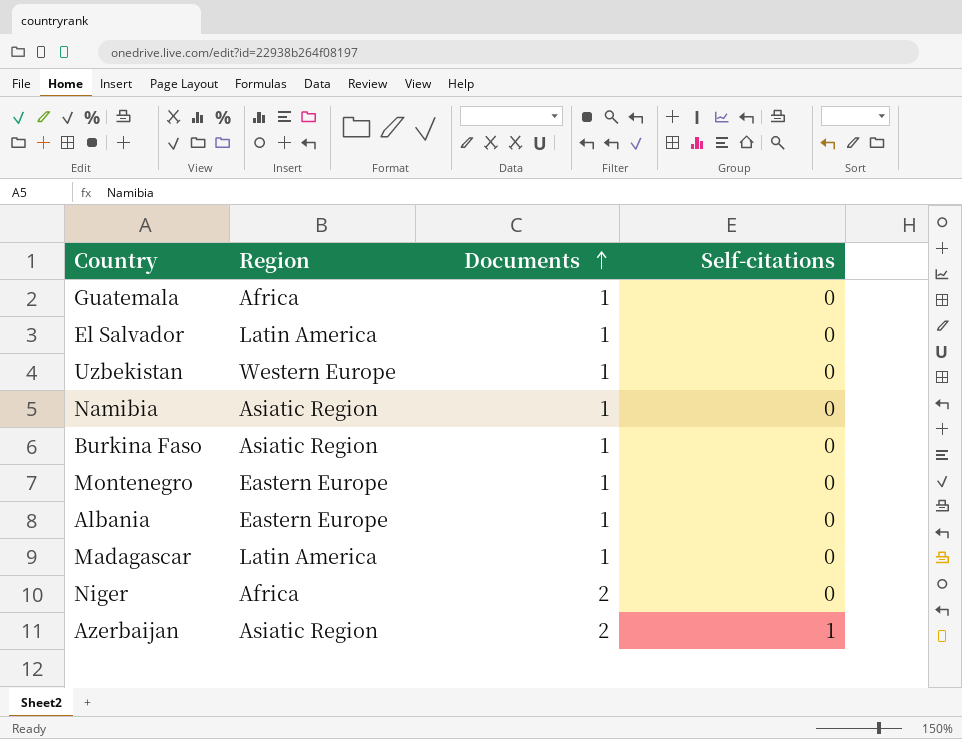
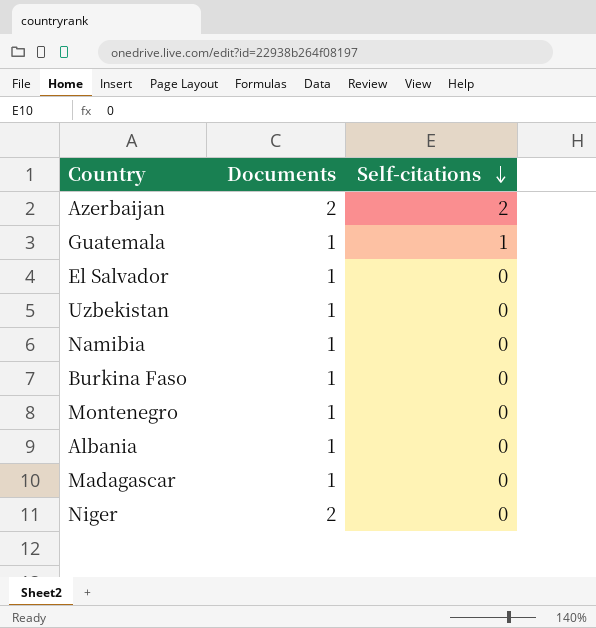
row order: Documents ascending -> Self-citations descending
column Region | position: 2 -> none
Azerbaijan | Self-citations: 1 -> 2
Guatemala | Self-citations: 0 -> 1

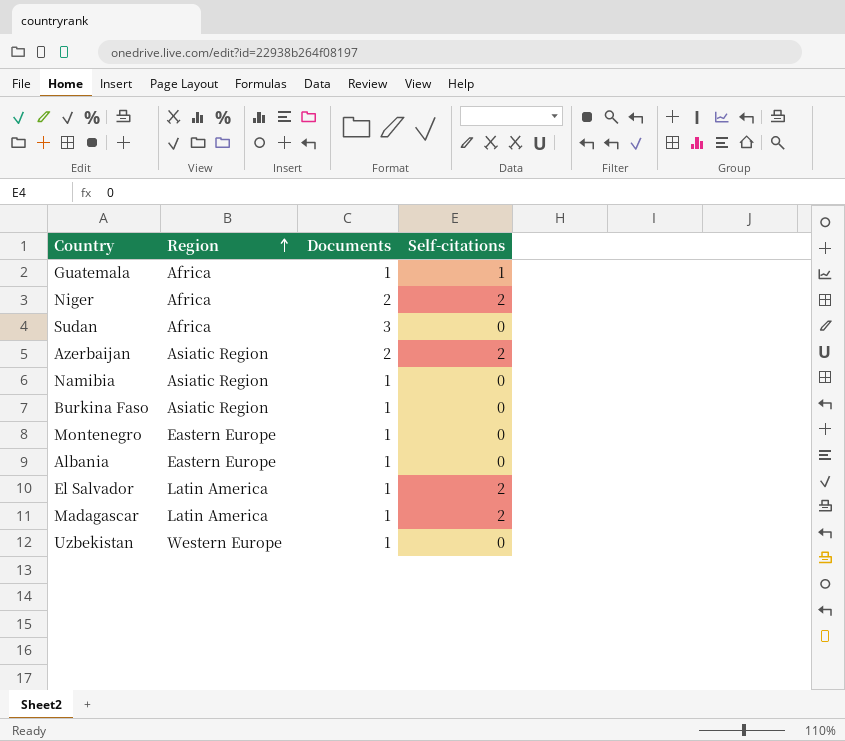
row order: Self-citations descending -> Region ascending
column Region | position: none -> 2
Niger | Self-citations: 0 -> 2
row Sudan: none -> Africa | 3 | 0
El Salvador | Self-citations: 0 -> 2
Madagascar | Self-citations: 0 -> 2

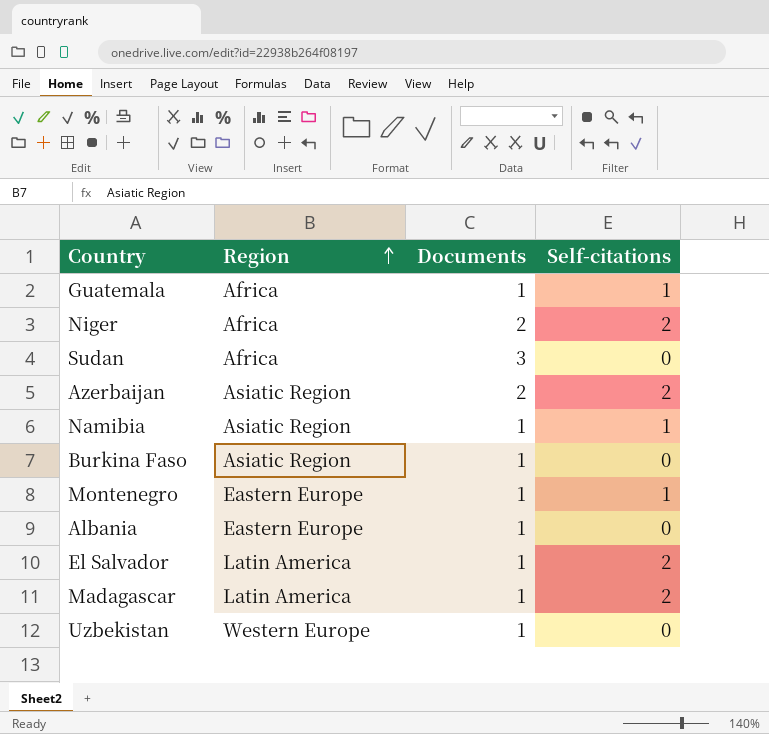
Namibia | Self-citations: 0 -> 1
Montenegro | Self-citations: 0 -> 1

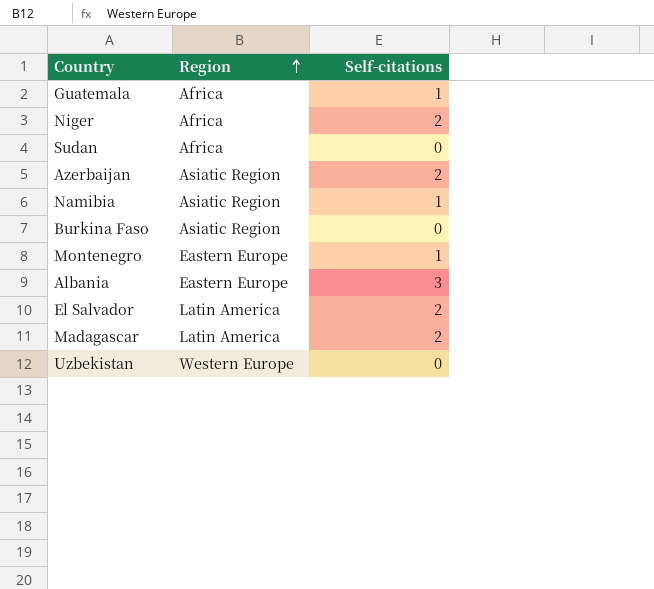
column Documents | position: 3 -> none
Albania | Self-citations: 0 -> 3

